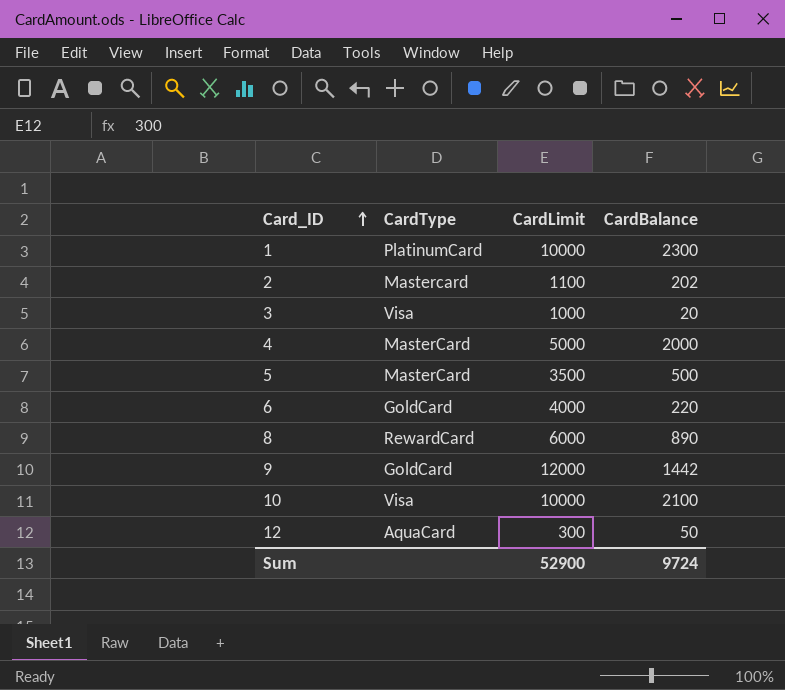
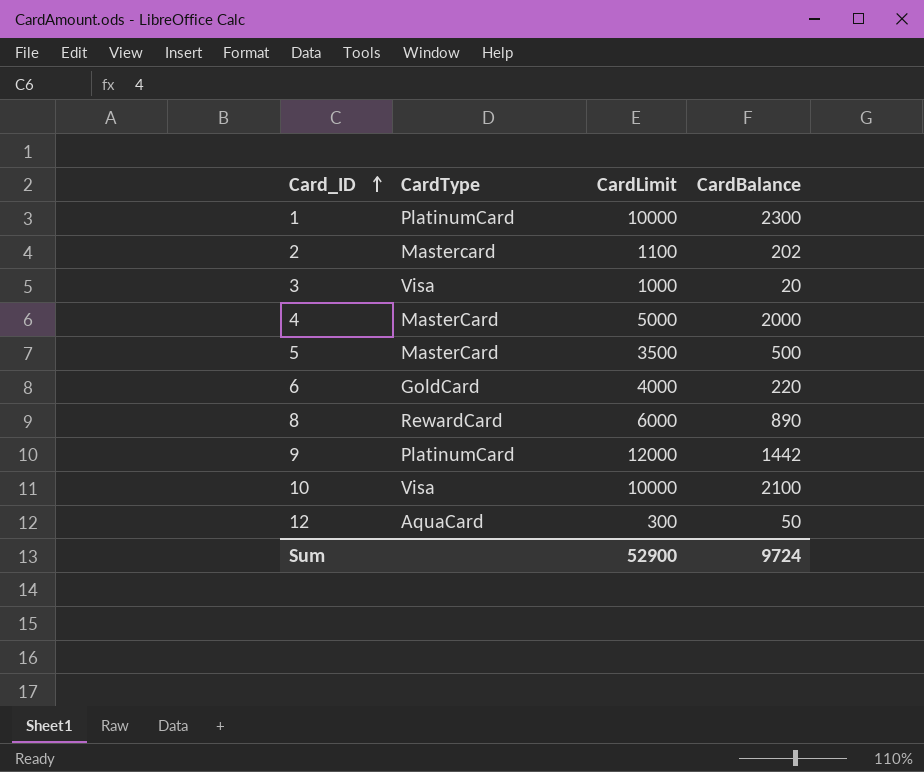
9 | CardType: GoldCard -> PlatinumCard

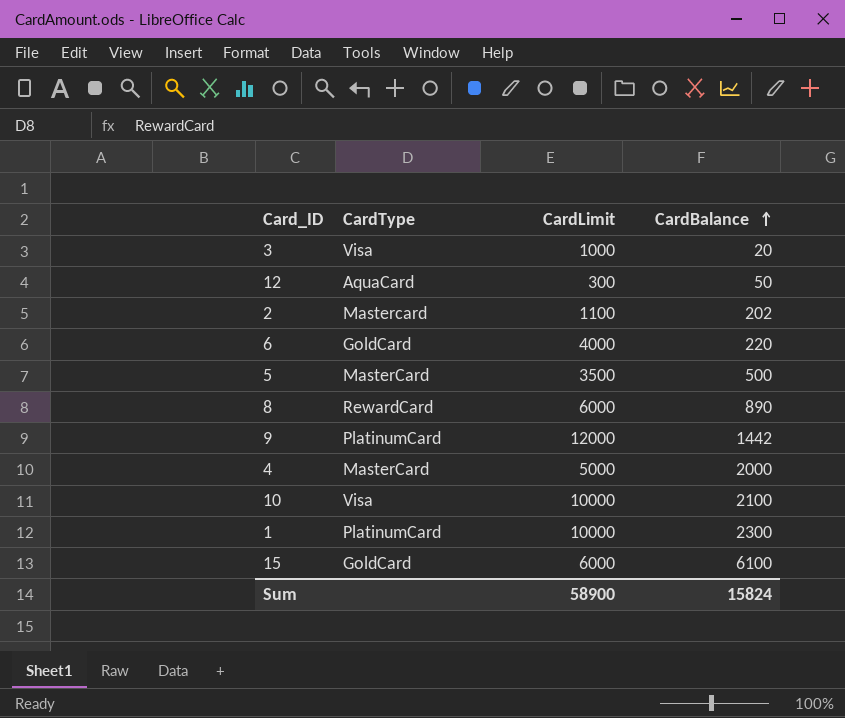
row order: Card_ID ascending -> CardBalance ascending
row 15: none -> GoldCard | 6000 | 6100
Sum | CardLimit: 52900 -> 58900
Sum | CardBalance: 9724 -> 15824

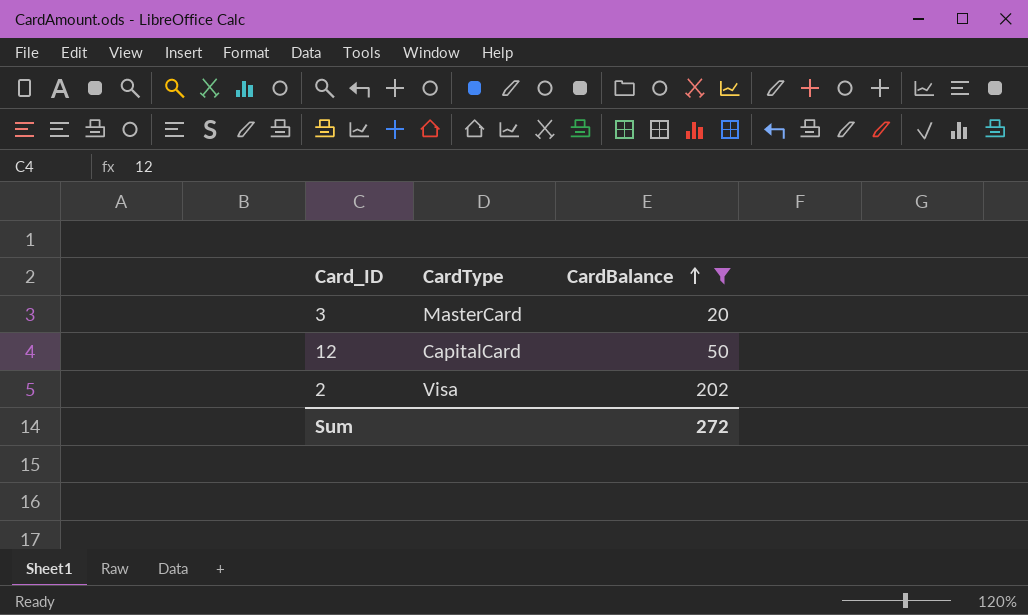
filter: none -> CardBalance <= 202
column CardLimit | position: 3 -> none
3 | CardType: Visa -> MasterCard
12 | CardType: AquaCard -> CapitalCard
2 | CardType: Mastercard -> Visa
Sum | CardBalance: 15824 -> 272

